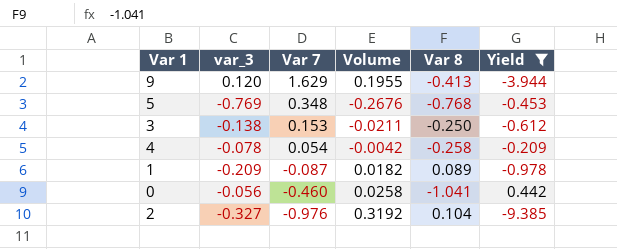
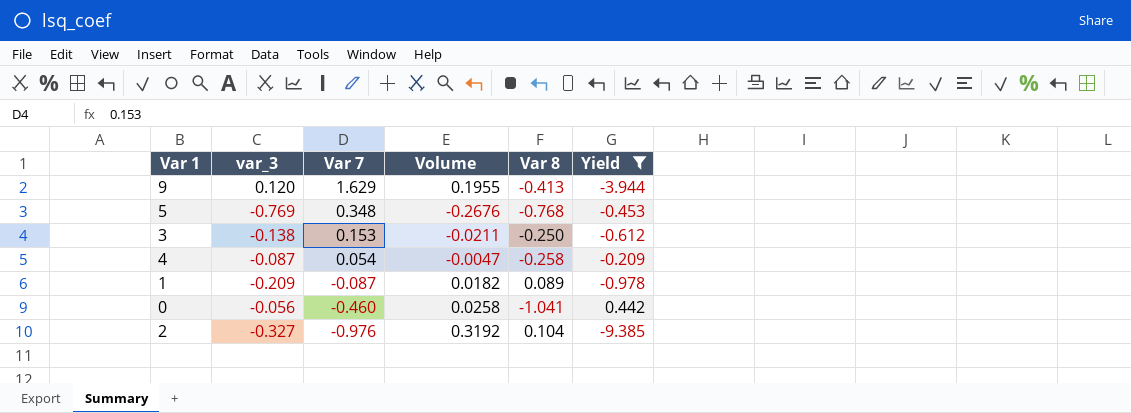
4 | var_3: -0.078 -> -0.087
4 | Volume: -0.0042 -> -0.0047

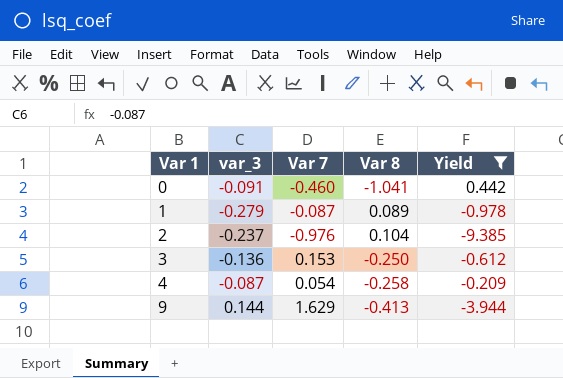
row order: Var 7 descending -> Var 1 ascending
column Volume | formula: [var_3] * [Var 7] -> none
row 5: -0.769 | 0.348 | -0.2676 | -0.768 | -0.453 -> none
0 | var_3: -0.056 -> -0.091
1 | var_3: -0.209 -> -0.279
2 | var_3: -0.327 -> -0.237
3 | var_3: -0.138 -> -0.136
9 | var_3: 0.120 -> 0.144

